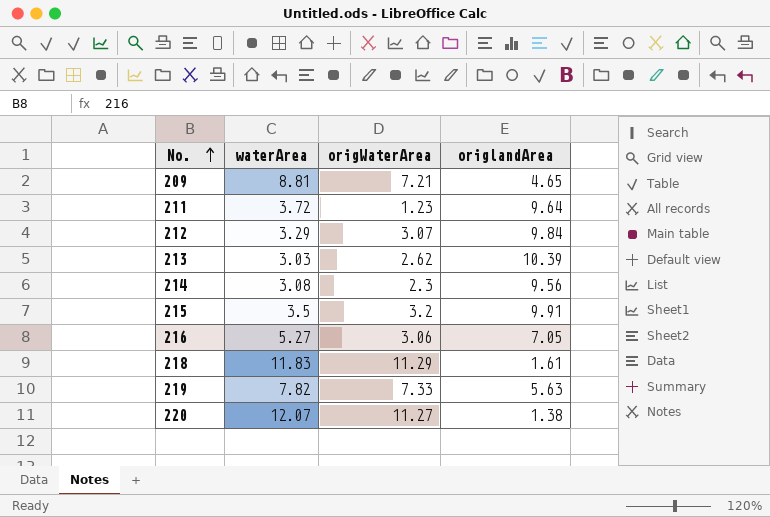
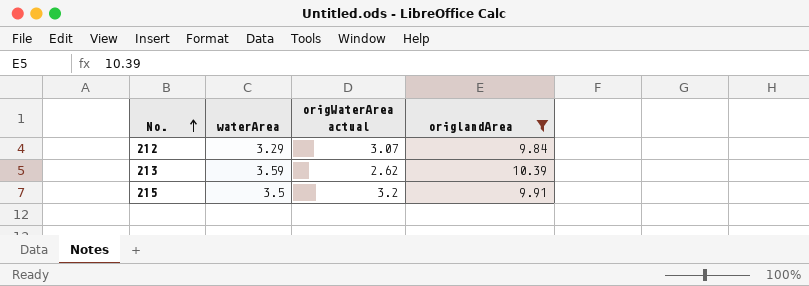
filter: none -> origlandArea >= 9.84
column name: origWaterArea -> origWaterArea actual
213 | waterArea: 3.03 -> 3.59

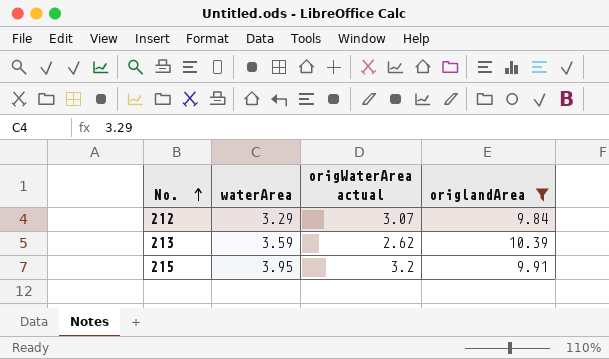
215 | waterArea: 3.5 -> 3.95

